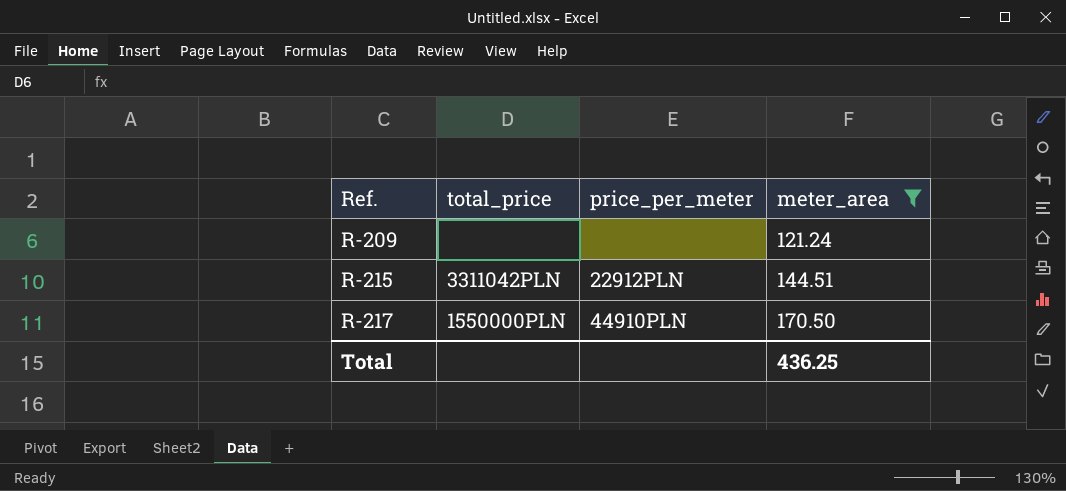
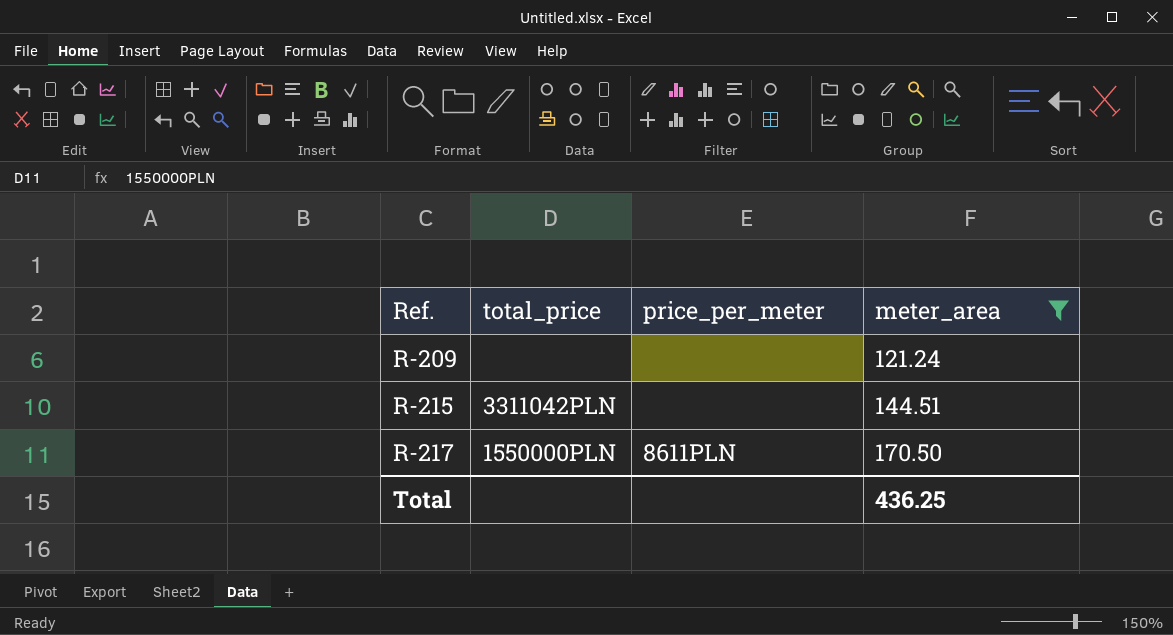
R-215 | price_per_meter: 22912PLN -> none
R-217 | price_per_meter: 44910PLN -> 8611PLN

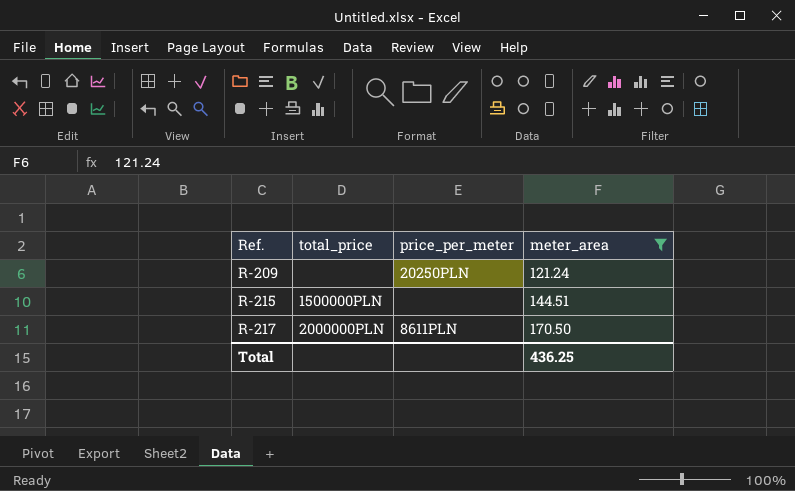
R-209 | price_per_meter: none -> 20250PLN
R-215 | total_price: 3311042PLN -> 1500000PLN
R-217 | total_price: 1550000PLN -> 2000000PLN

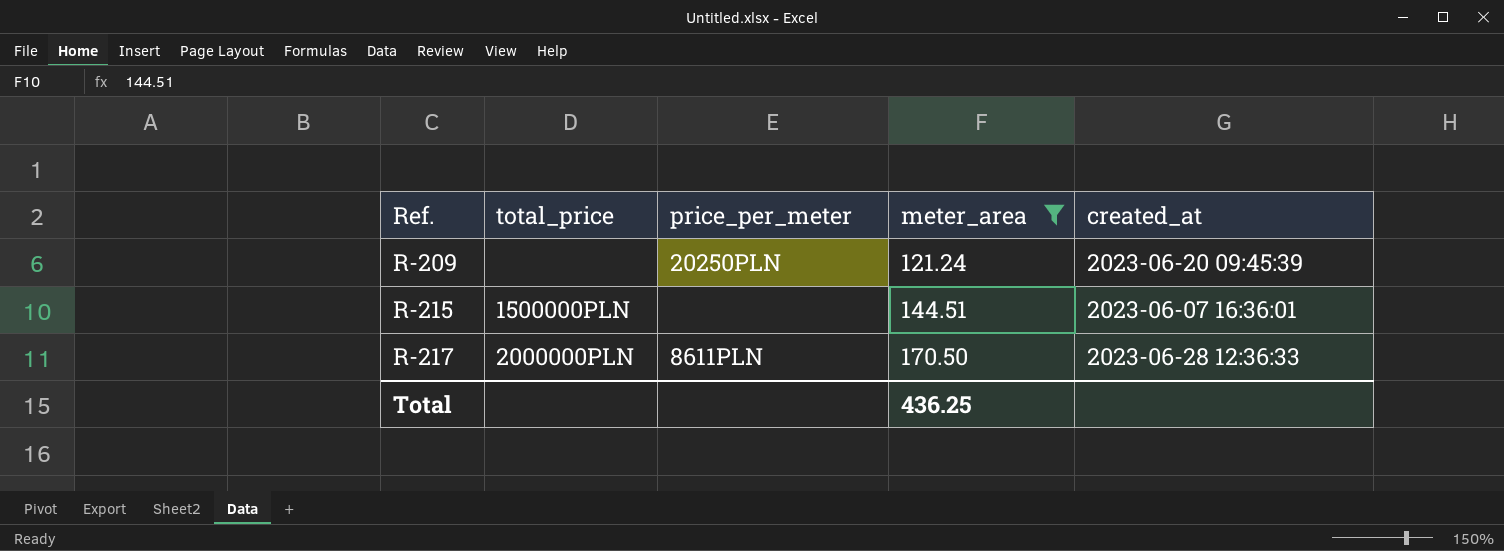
column created_at | position: none -> 5

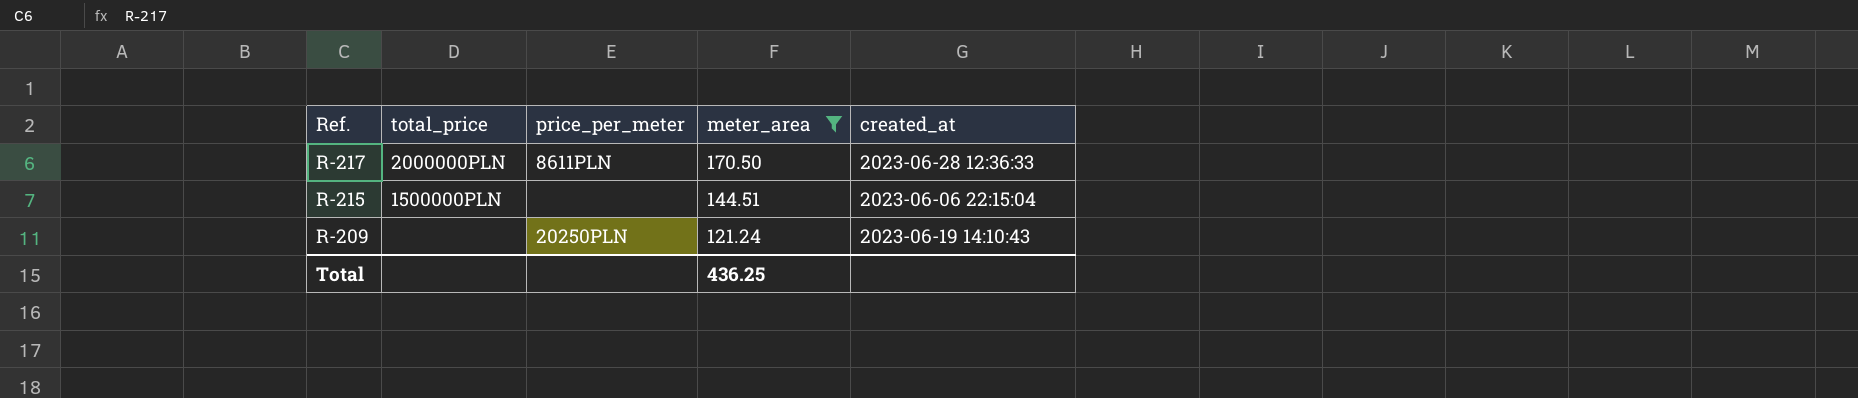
row order: Ref. ascending -> Ref. descending
R-215 | created_at: 2023-06-07 16:36:01 -> 2023-06-06 22:15:04
R-209 | created_at: 2023-06-20 09:45:39 -> 2023-06-19 14:10:43

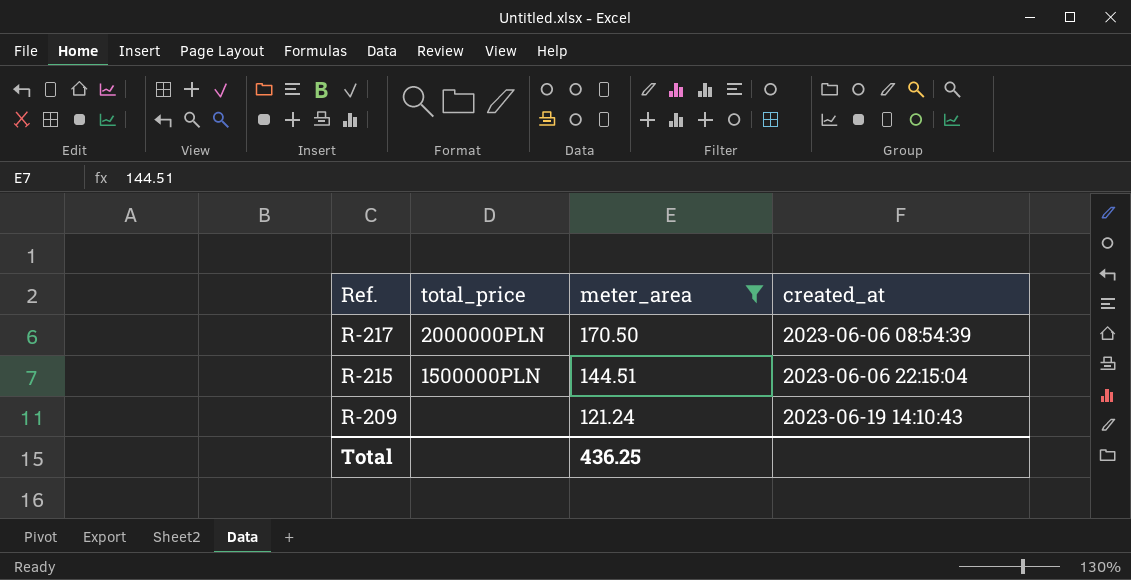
column price_per_meter | position: 3 -> none
R-217 | created_at: 2023-06-28 12:36:33 -> 2023-06-06 08:54:39

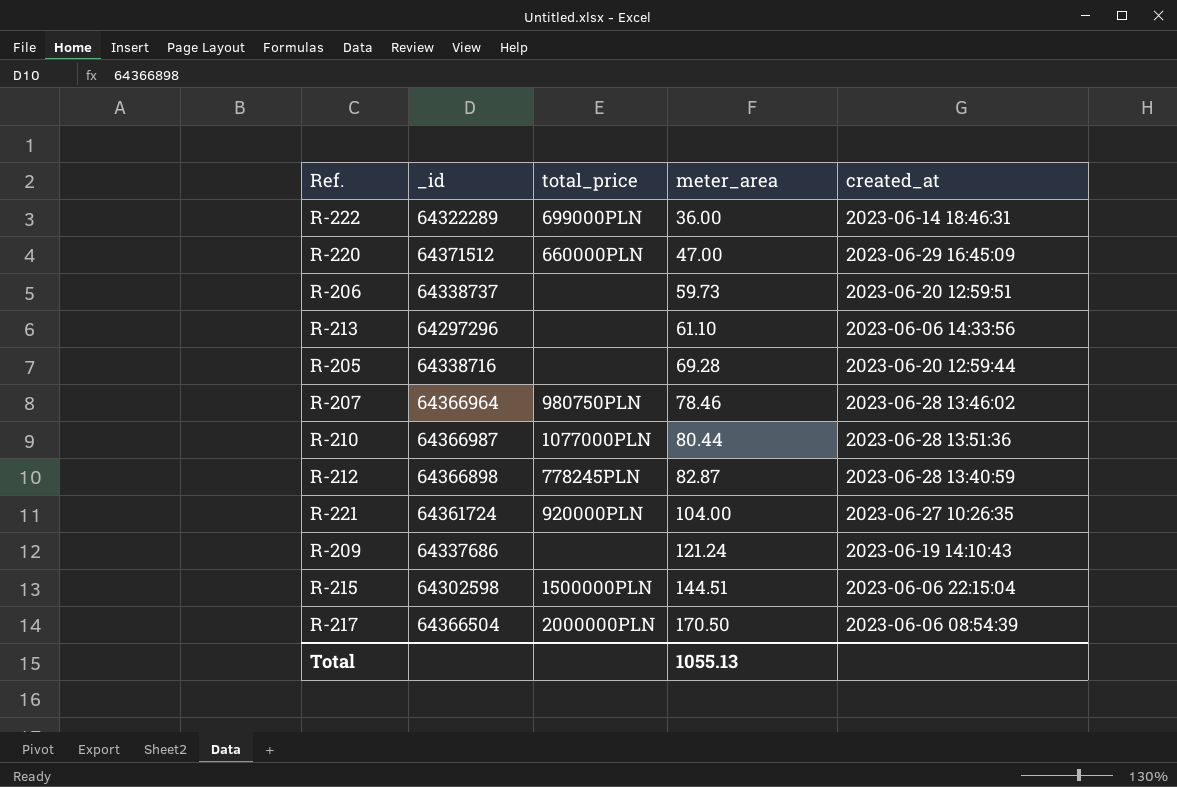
filter: meter_area >= 121.24 -> none
row order: Ref. descending -> meter_area ascending
column _id | position: none -> 2
Total | meter_area: 436.25 -> 1055.13

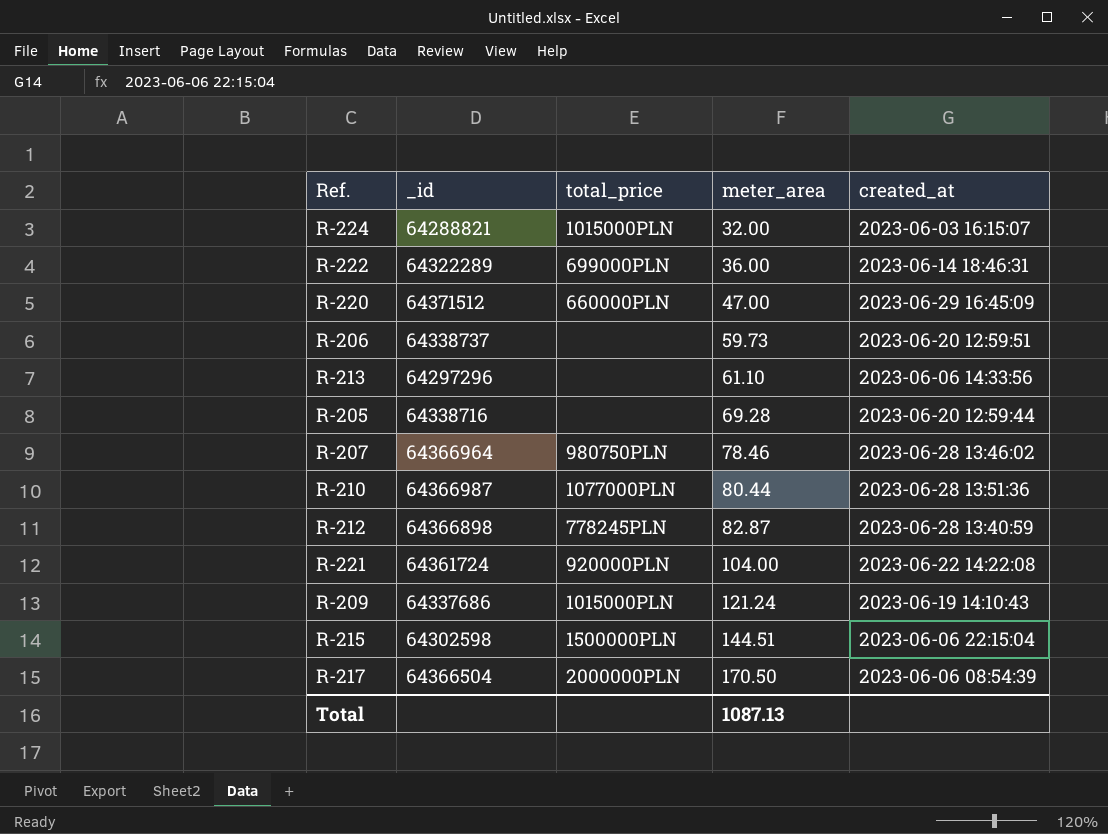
row R-224: none -> 64288821 | 1015000PLN | 32.00 | 2023-06-03 16:15:07
R-221 | created_at: 2023-06-27 10:26:35 -> 2023-06-22 14:22:08
R-209 | total_price: none -> 1015000PLN
Total | meter_area: 1055.13 -> 1087.13

